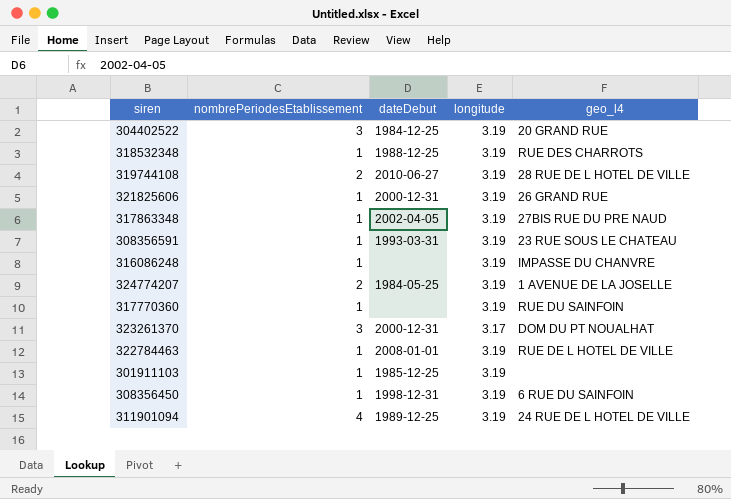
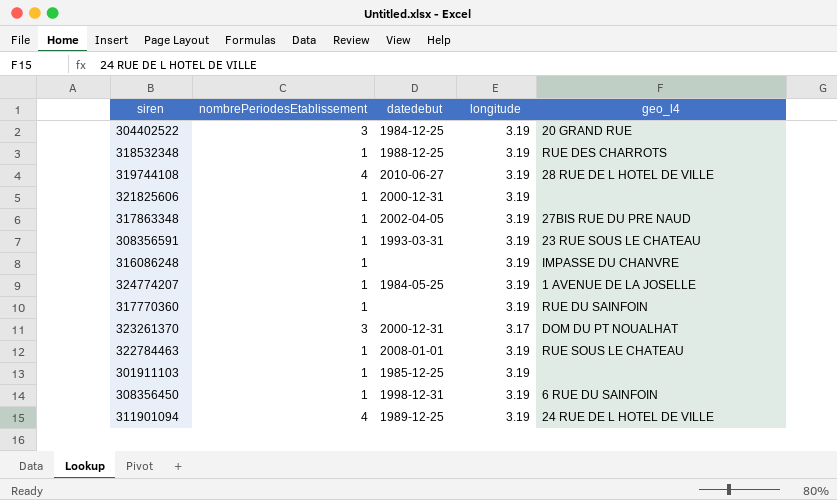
column name: dateDebut -> datedebut
319744108 | nombrePeriodesEtablissement: 2 -> 4
321825606 | geo_l4: 26 GRAND RUE -> none
324774207 | nombrePeriodesEtablissement: 2 -> 1
322784463 | geo_l4: RUE DE L HOTEL DE VILLE -> RUE SOUS LE CHATEAU

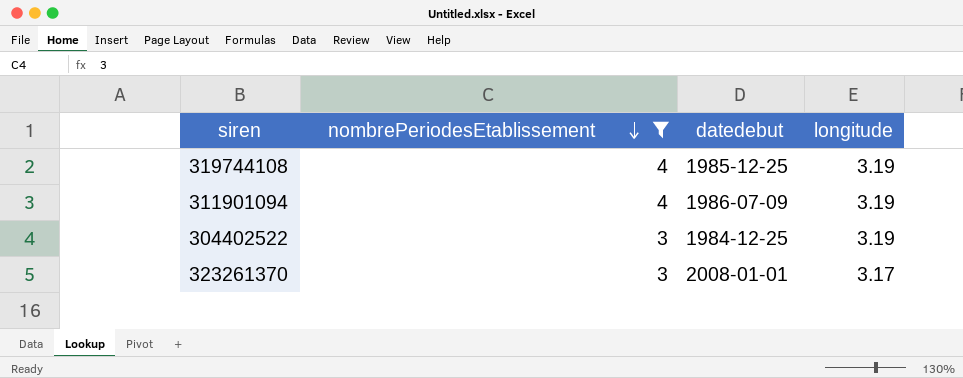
filter: none -> nombrePeriodesEtablissement != 1
row order: none -> nombrePeriodesEtablissement descending
column geo_l4 | position: 5 -> none
319744108 | datedebut: 2010-06-27 -> 1985-12-25
311901094 | datedebut: 1989-12-25 -> 1986-07-09
323261370 | datedebut: 2000-12-31 -> 2008-01-01

